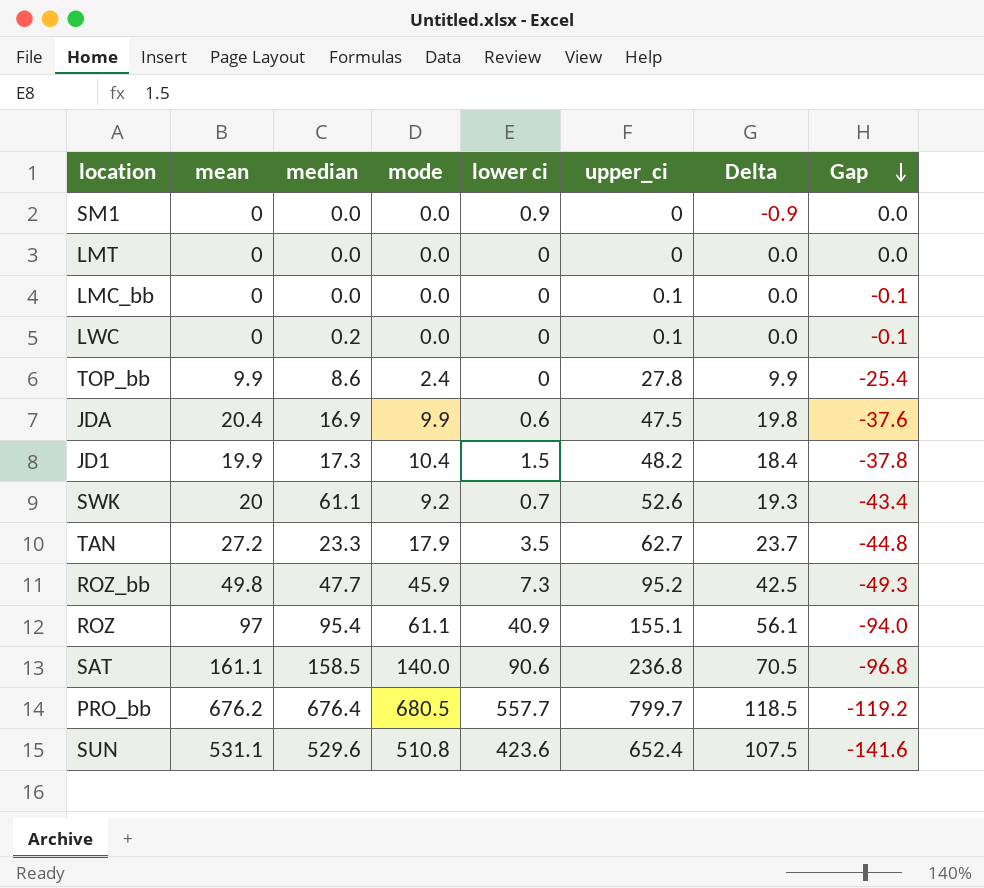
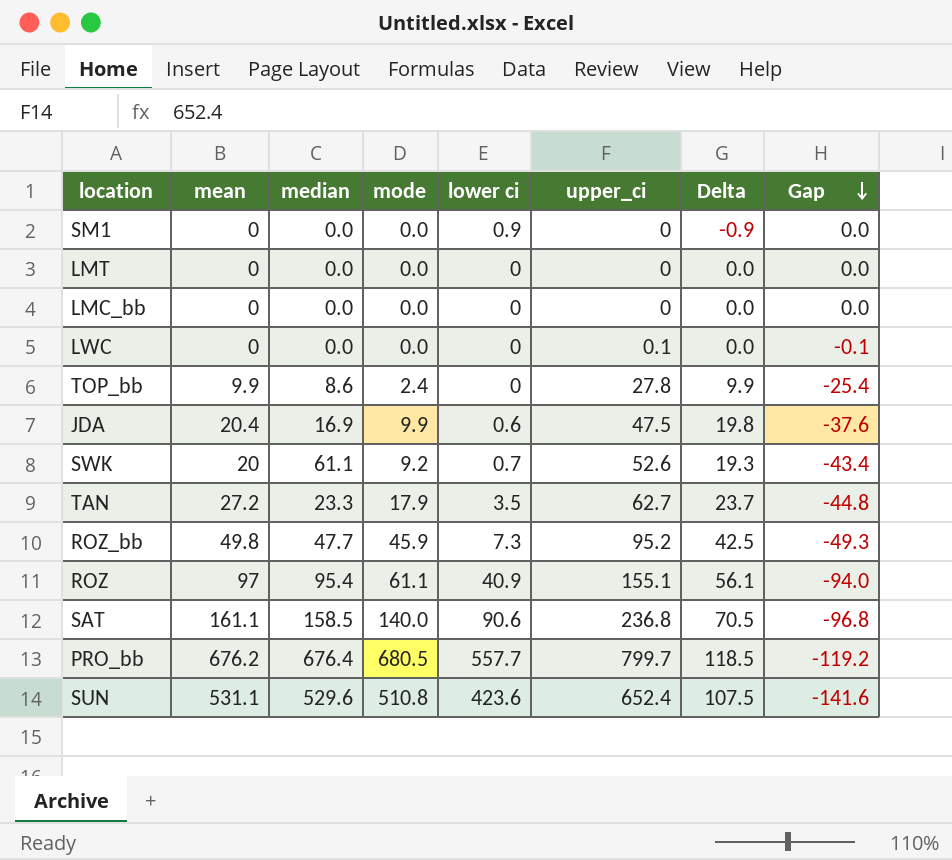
row JD1: 19.9 | 17.3 | 10.4 | 1.5 | 48.2 | 18.4 | -37.8 -> none
LMC_bb | upper_ci: 0.1 -> 0
LMC_bb | Gap: -0.1 -> 0.0
LWC | median: 0.2 -> 0.0

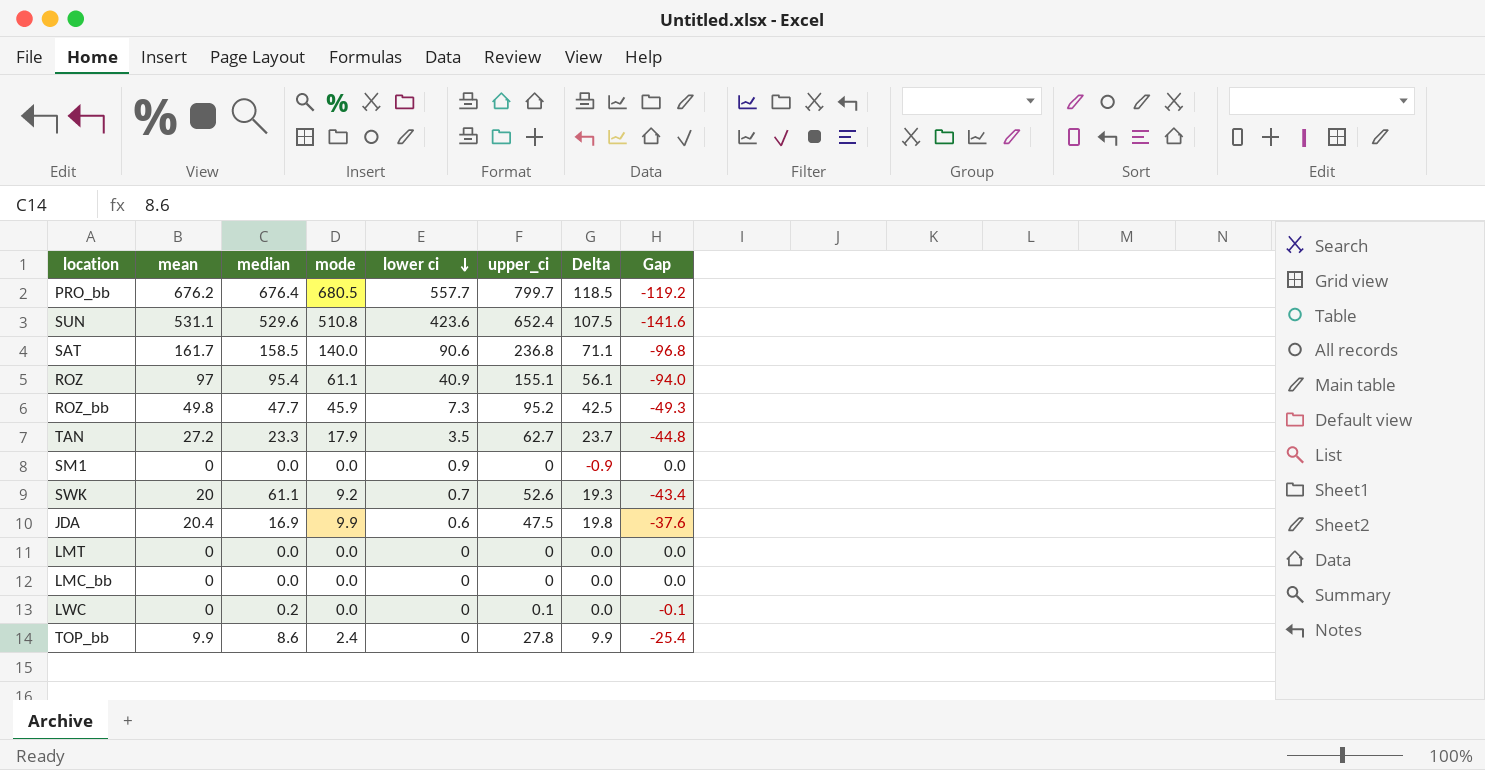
row order: Gap descending -> lower ci descending
SAT | mean: 161.1 -> 161.7
SAT | Delta: 70.5 -> 71.1
LWC | median: 0.0 -> 0.2

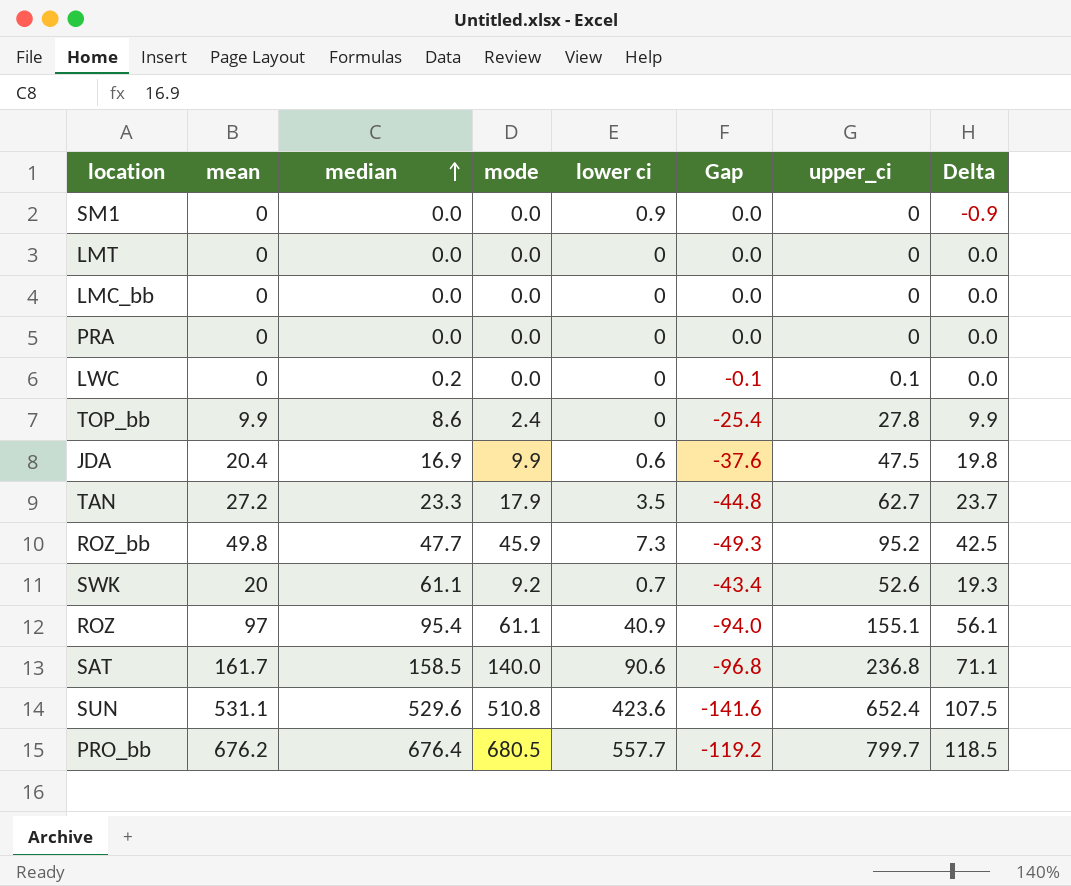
row order: lower ci descending -> median ascending
column Gap | position: 8 -> 6
row PRA: none -> 0 | 0.0 | 0.0 | 0 | 0.0 | 0 | 0.0

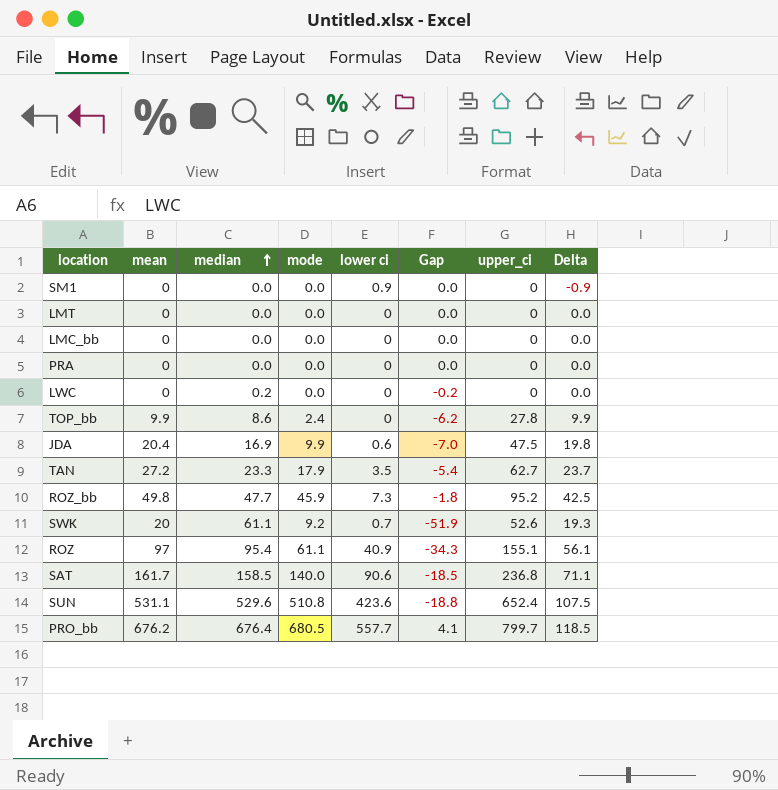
column Gap | formula: [mode] - [upper_ci] -> [mode] - [median]
LWC | upper_ci: 0.1 -> 0

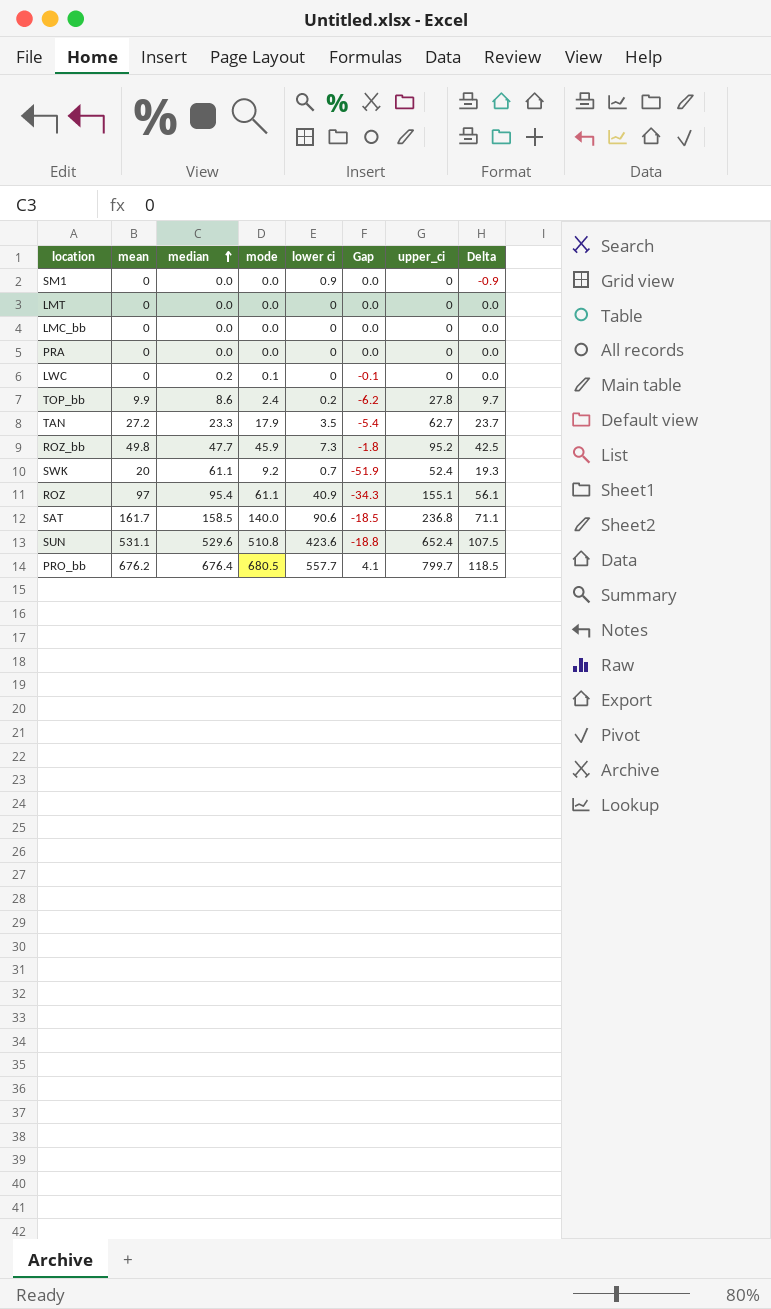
row JDA: 20.4 | 16.9 | 9.9 | 0.6 | -7.0 | 47.5 | 19.8 -> none
LWC | mode: 0.0 -> 0.1
LWC | Gap: -0.2 -> -0.1
TOP_bb | lower ci: 0 -> 0.2
TOP_bb | Delta: 9.9 -> 9.7
SWK | upper_ci: 52.6 -> 52.4

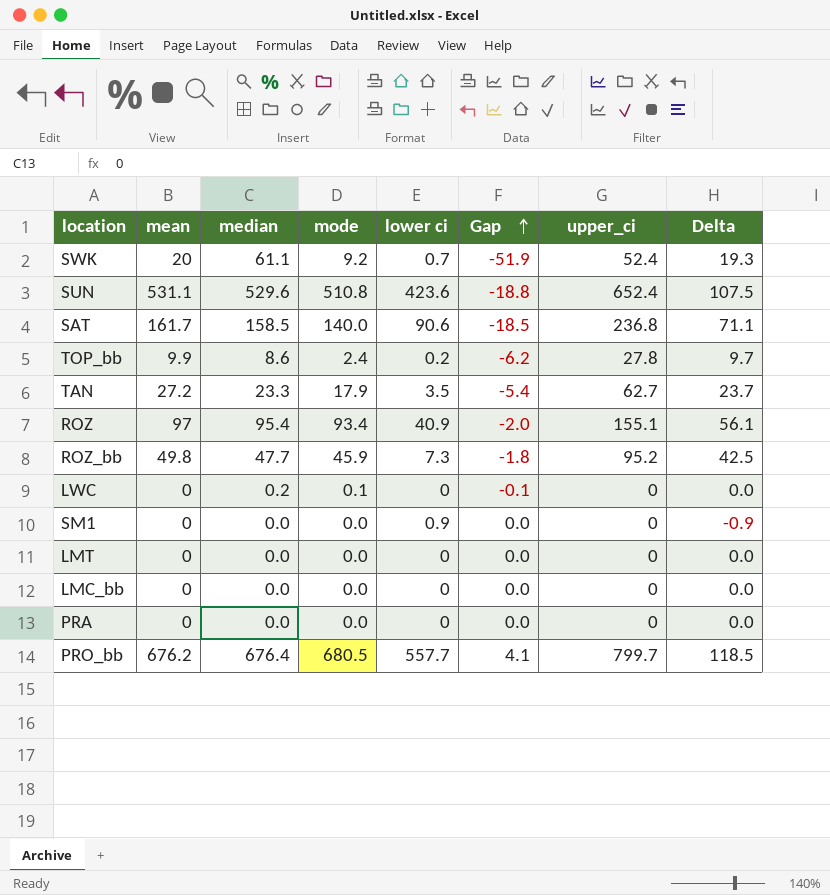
row order: median ascending -> Gap ascending
ROZ | mode: 61.1 -> 93.4
ROZ | Gap: -34.3 -> -2.0

